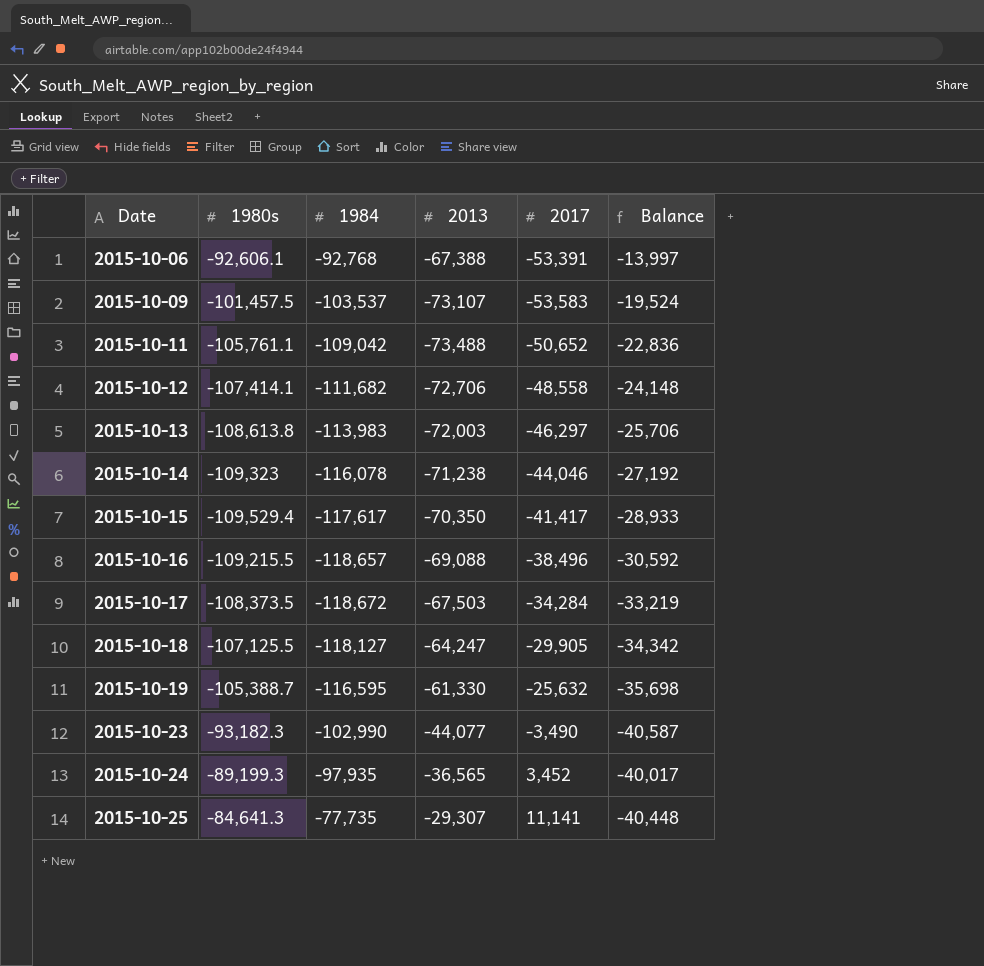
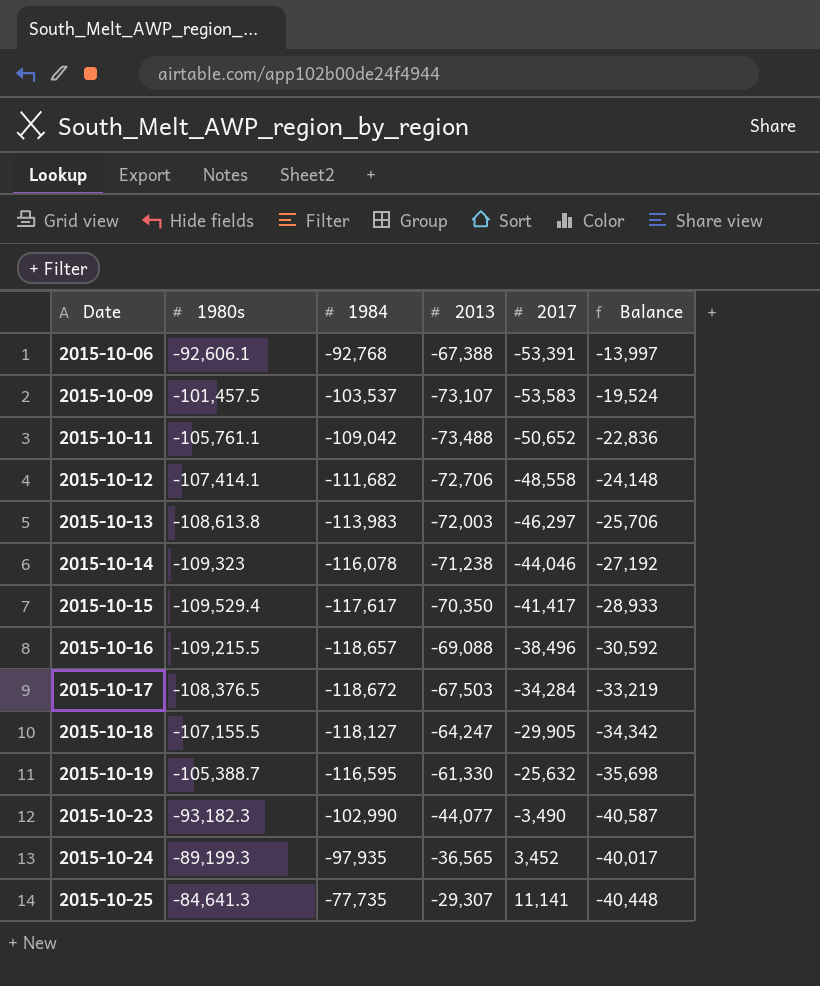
2015-10-17 | 1980s: -108,373.5 -> -108,376.5
2015-10-18 | 1980s: -107,125.5 -> -107,155.5

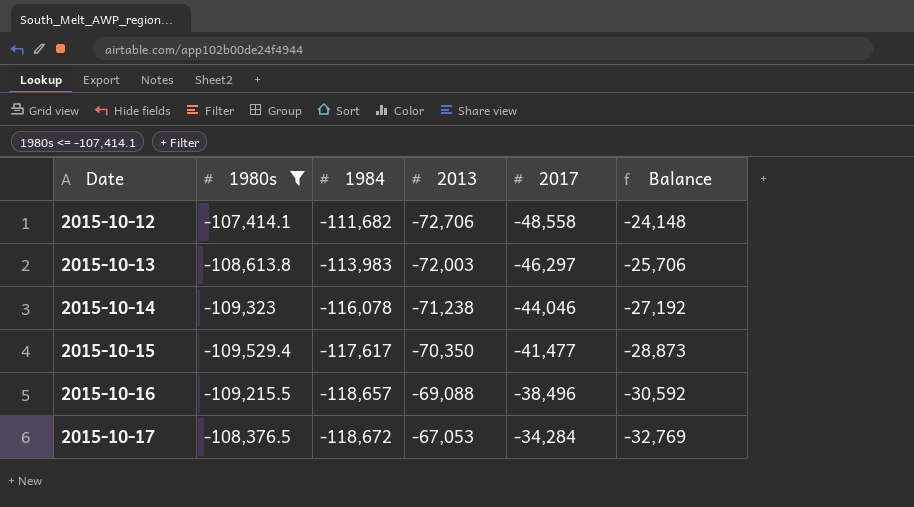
filter: none -> 1980s <= -107,414.1
2015-10-15 | 2017: -41,417 -> -41,477
2015-10-15 | Balance: -28,933 -> -28,873
2015-10-17 | 2013: -67,503 -> -67,053
2015-10-17 | Balance: -33,219 -> -32,769

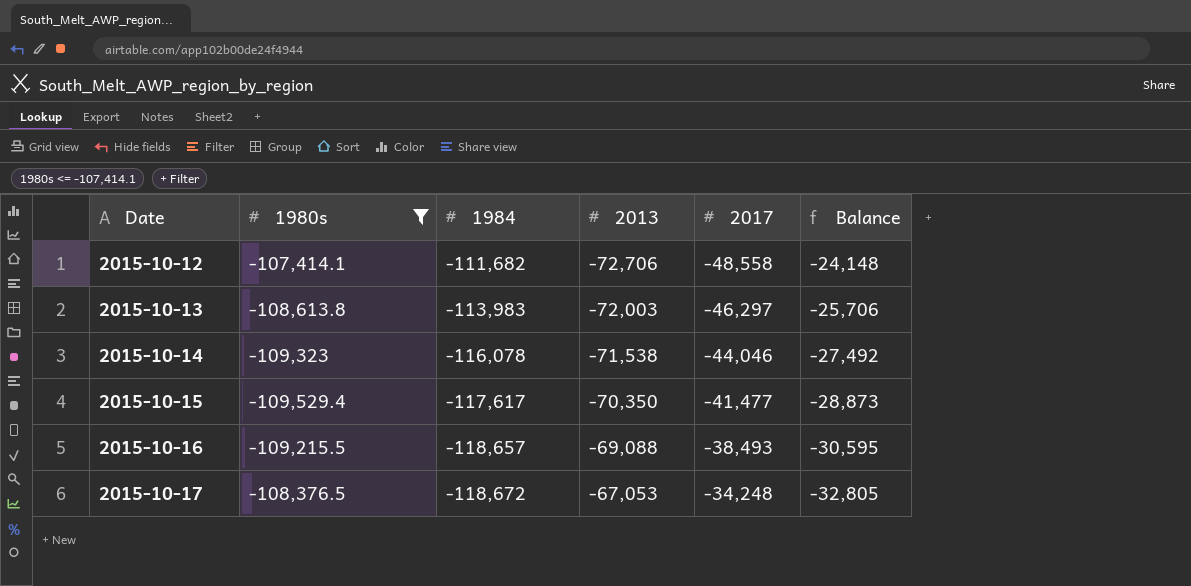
2015-10-14 | 2013: -71,238 -> -71,538
2015-10-14 | Balance: -27,192 -> -27,492
2015-10-16 | 2017: -38,496 -> -38,493
2015-10-16 | Balance: -30,592 -> -30,595
2015-10-17 | 2017: -34,284 -> -34,248
2015-10-17 | Balance: -32,769 -> -32,805

